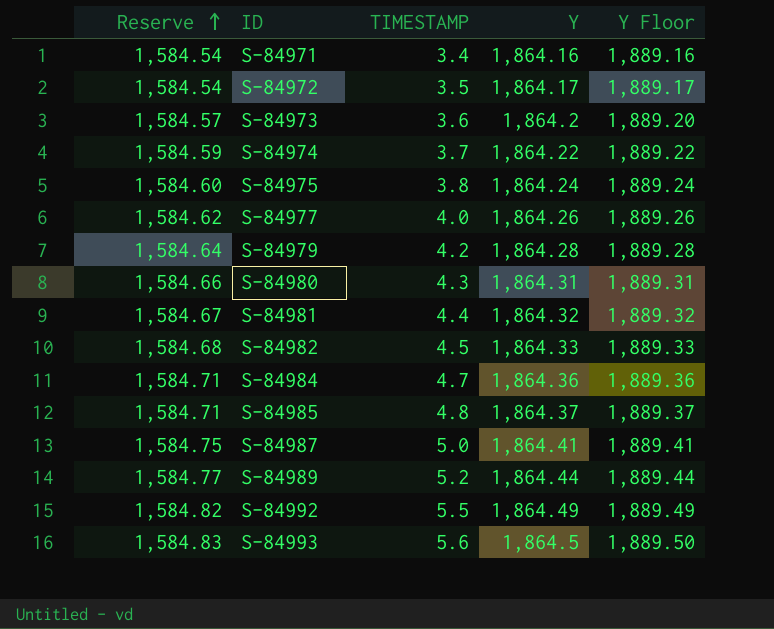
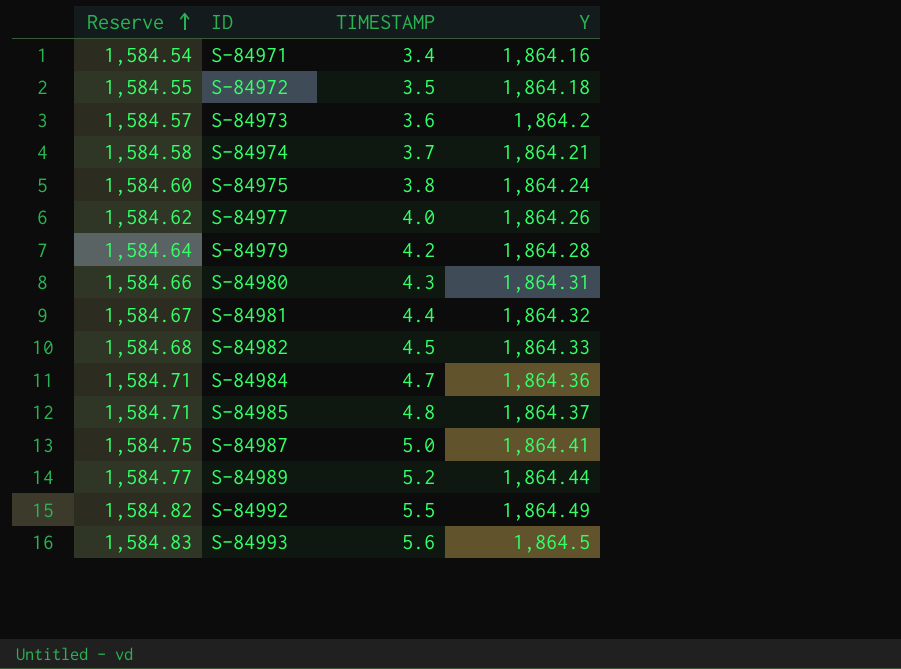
column Y Floor | formula: [Y] + 25 -> none
S-84972 | Reserve: 1,584.54 -> 1,584.55
S-84972 | Y: 1,864.17 -> 1,864.18
S-84974 | Reserve: 1,584.59 -> 1,584.58
S-84974 | Y: 1,864.22 -> 1,864.21

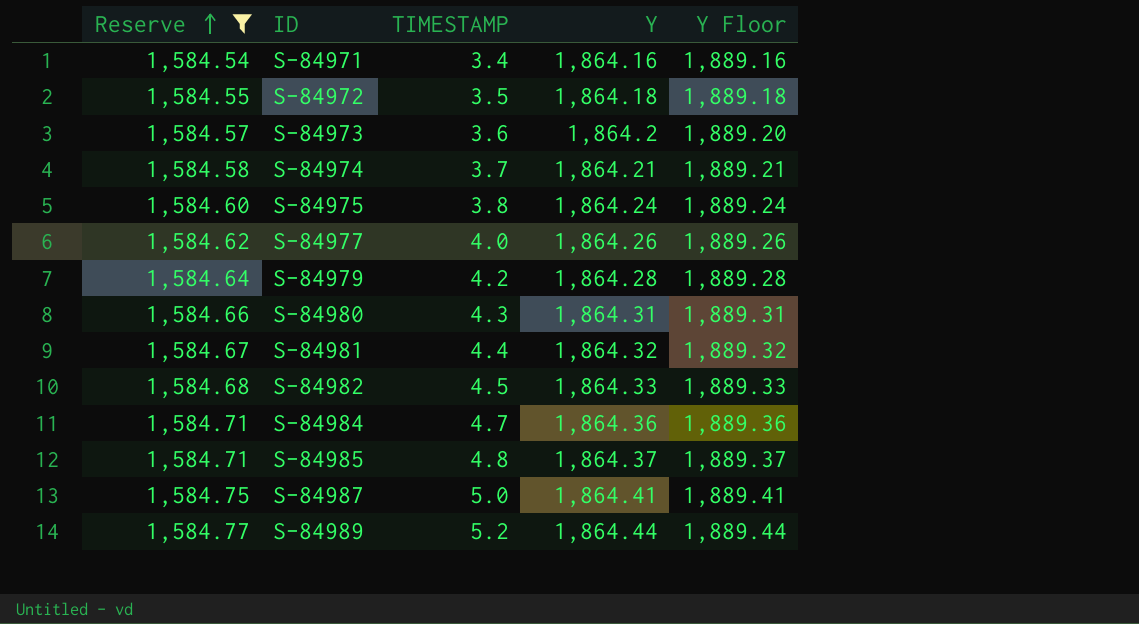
filter: none -> Reserve <= 1,584.77
column Y Floor | formula: none -> [Y] + 25

